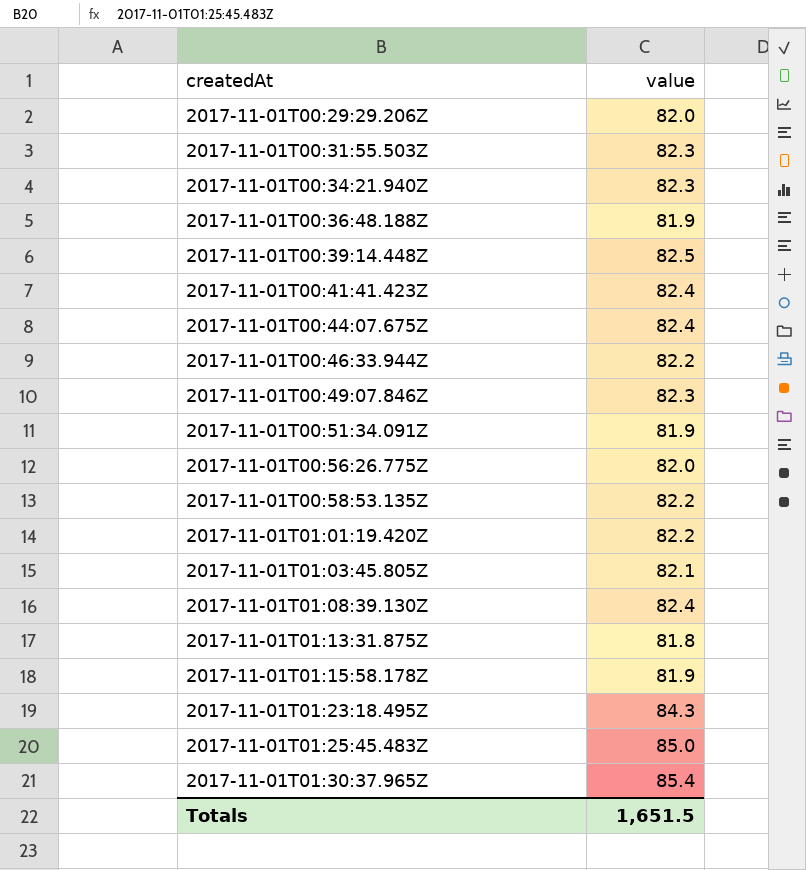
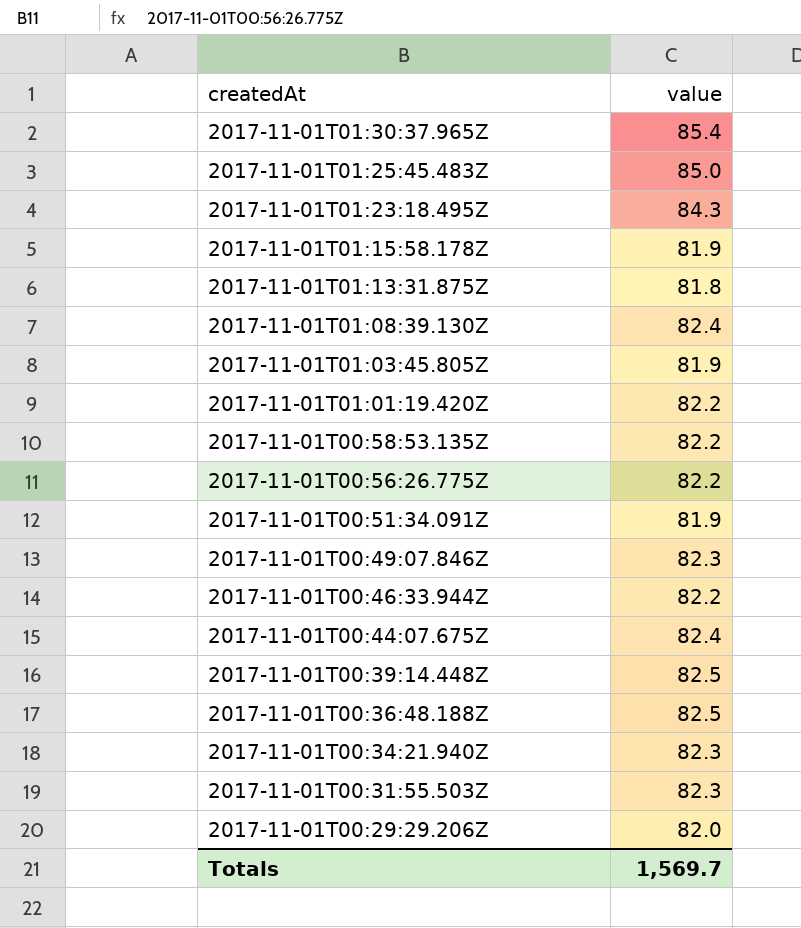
row order: createdAt ascending -> createdAt descending
row 2017-11-01T00:41:41.423Z: 82.4 -> none
2017-11-01T01:03:45.805Z | value: 82.1 -> 81.9
2017-11-01T00:56:26.775Z | value: 82.0 -> 82.2
2017-11-01T00:36:48.188Z | value: 81.9 -> 82.5
Totals | value: 1,651.5 -> 1,569.7

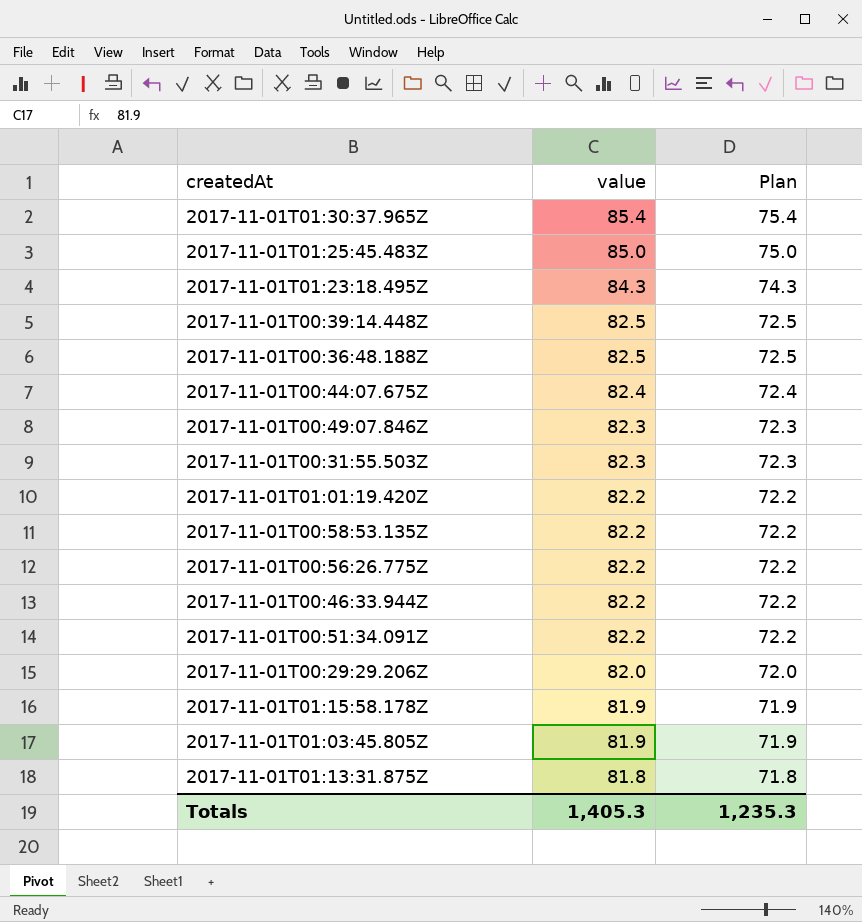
row order: createdAt descending -> value descending
column Plan | formula: none -> [value] - 10
row 2017-11-01T01:08:39.130Z: 82.4 -> none
row 2017-11-01T00:34:21.940Z: 82.3 -> none
2017-11-01T00:51:34.091Z | value: 81.9 -> 82.2
Totals | value: 1,569.7 -> 1,405.3

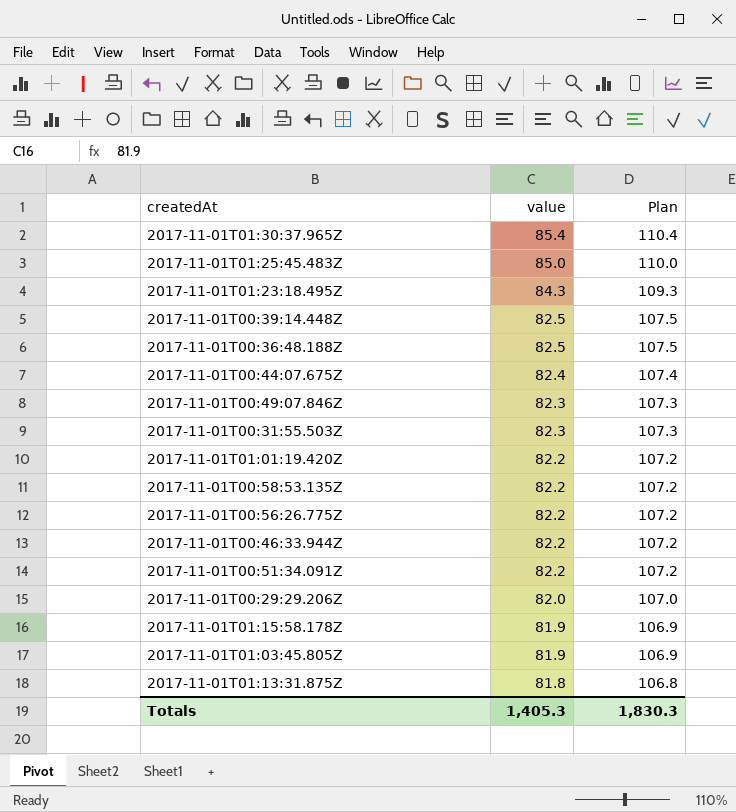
column Plan | formula: [value] - 10 -> [value] + 25
Totals | Plan: 1,235.3 -> 1,830.3

